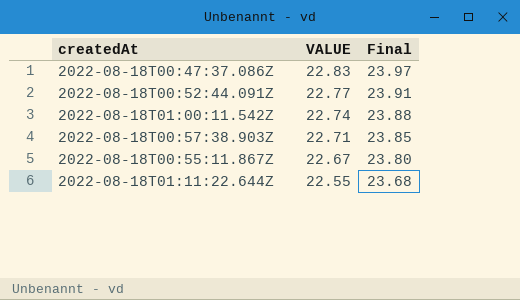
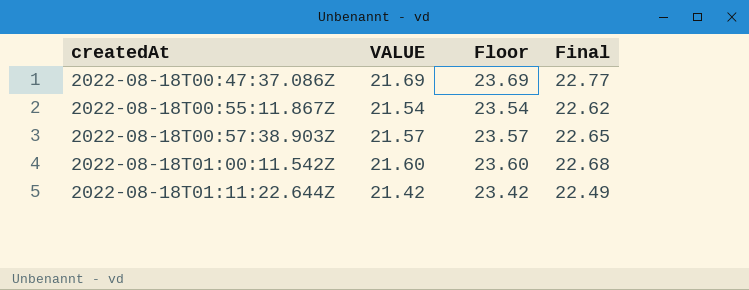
row order: VALUE descending -> createdAt ascending
column Floor | formula: none -> [VALUE] + 2
row 2022-08-18T00:52:44.091Z: 22.77 | 23.91 -> none
2022-08-18T00:47:37.086Z | VALUE: 22.83 -> 21.69
2022-08-18T00:47:37.086Z | Final: 23.97 -> 22.77
2022-08-18T00:55:11.867Z | VALUE: 22.67 -> 21.54
2022-08-18T00:55:11.867Z | Final: 23.80 -> 22.62
2022-08-18T00:57:38.903Z | VALUE: 22.71 -> 21.57
2022-08-18T00:57:38.903Z | Final: 23.85 -> 22.65
2022-08-18T01:00:11.542Z | VALUE: 22.74 -> 21.60
2022-08-18T01:00:11.542Z | Final: 23.88 -> 22.68
2022-08-18T01:11:22.644Z | VALUE: 22.55 -> 21.42
2022-08-18T01:11:22.644Z | Final: 23.68 -> 22.49

